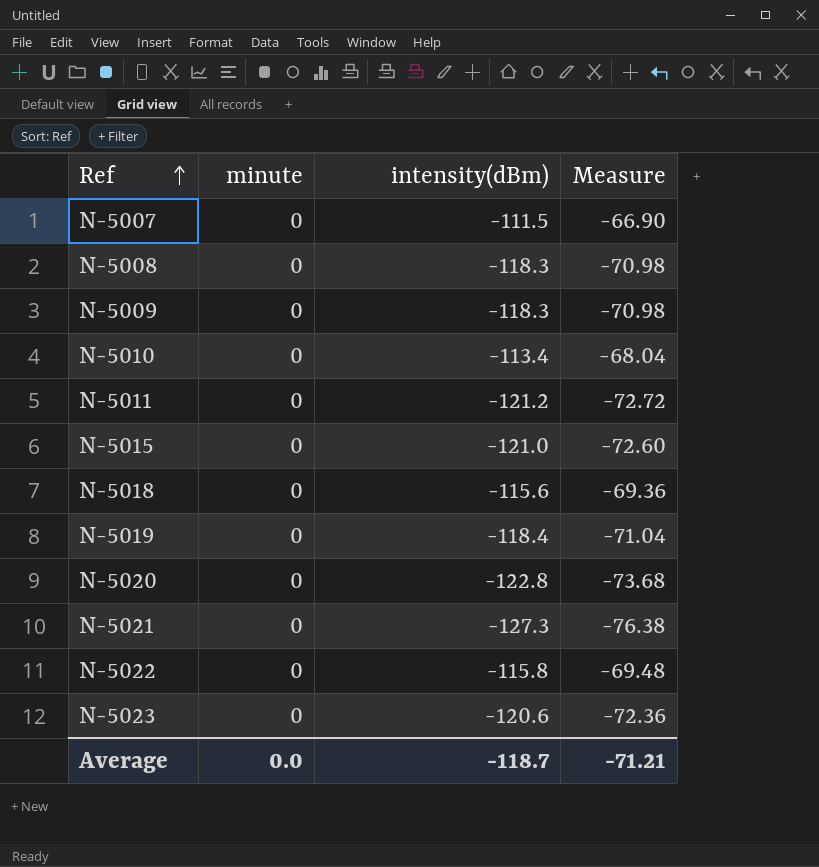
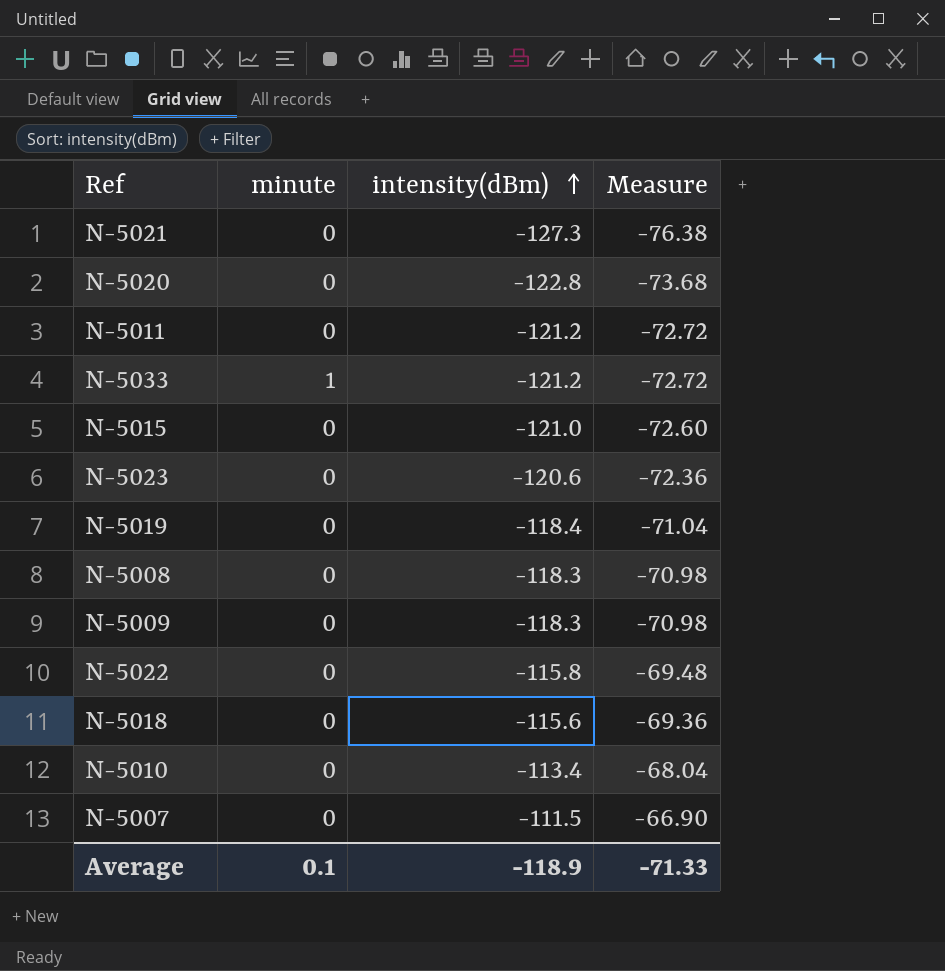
row order: Ref ascending -> intensity(dBm) ascending
row N-5033: none -> 1 | -121.2 | -72.72
Average | minute: 0.0 -> 0.1
Average | intensity(dBm): -118.7 -> -118.9
Average | Measure: -71.21 -> -71.33

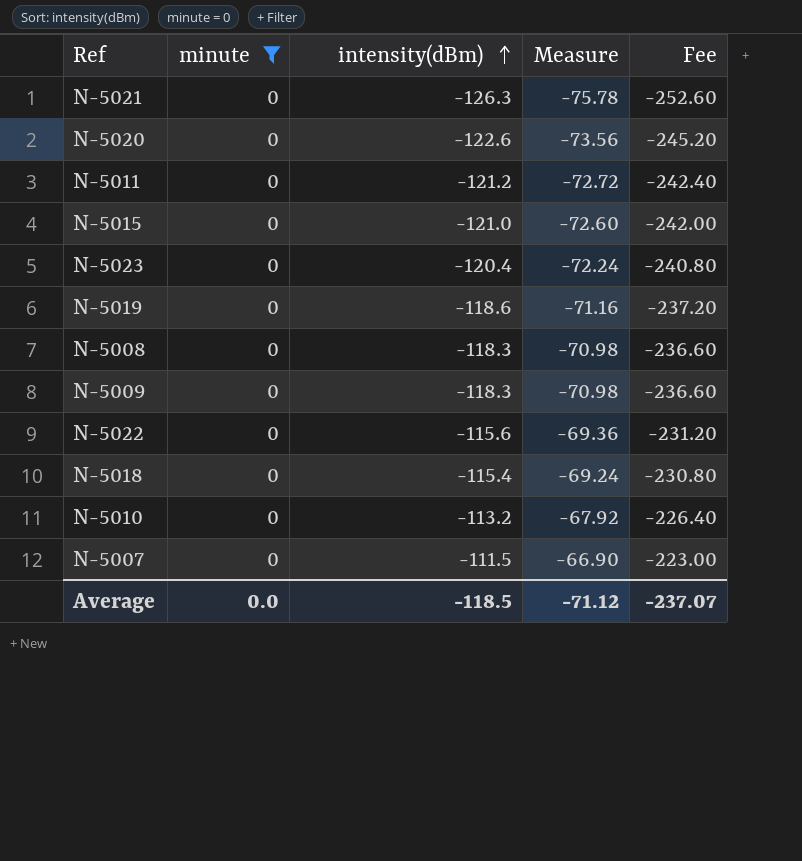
filter: none -> minute = 0
column Fee | formula: none -> [intensity(dBm)] * 2
N-5021 | intensity(dBm): -127.3 -> -126.3
N-5021 | Measure: -76.38 -> -75.78
N-5020 | intensity(dBm): -122.8 -> -122.6
N-5020 | Measure: -73.68 -> -73.56
N-5023 | intensity(dBm): -120.6 -> -120.4
N-5023 | Measure: -72.36 -> -72.24
N-5019 | intensity(dBm): -118.4 -> -118.6
N-5019 | Measure: -71.04 -> -71.16
N-5022 | intensity(dBm): -115.8 -> -115.6
N-5022 | Measure: -69.48 -> -69.36
N-5018 | intensity(dBm): -115.6 -> -115.4
N-5018 | Measure: -69.36 -> -69.24
N-5010 | intensity(dBm): -113.4 -> -113.2
N-5010 | Measure: -68.04 -> -67.92
Average | minute: 0.1 -> 0.0
Average | intensity(dBm): -118.9 -> -118.5
Average | Measure: -71.33 -> -71.12

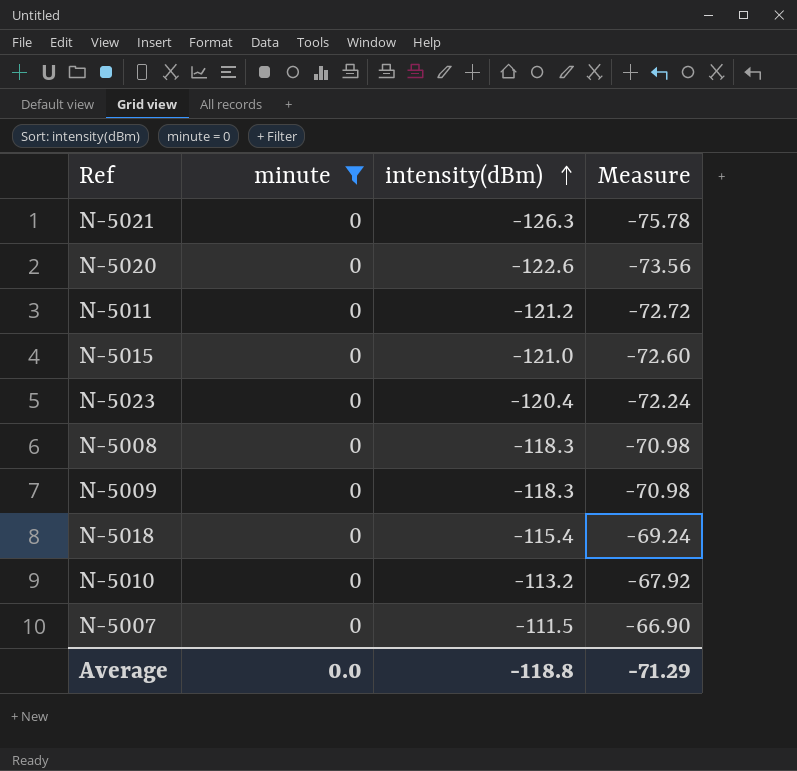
column Fee | formula: [intensity(dBm)] * 2 -> none
row N-5019: 0 | -118.6 | -71.16 | -237.20 -> none
row N-5022: 0 | -115.6 | -69.36 | -231.20 -> none
Average | intensity(dBm): -118.5 -> -118.8
Average | Measure: -71.12 -> -71.29

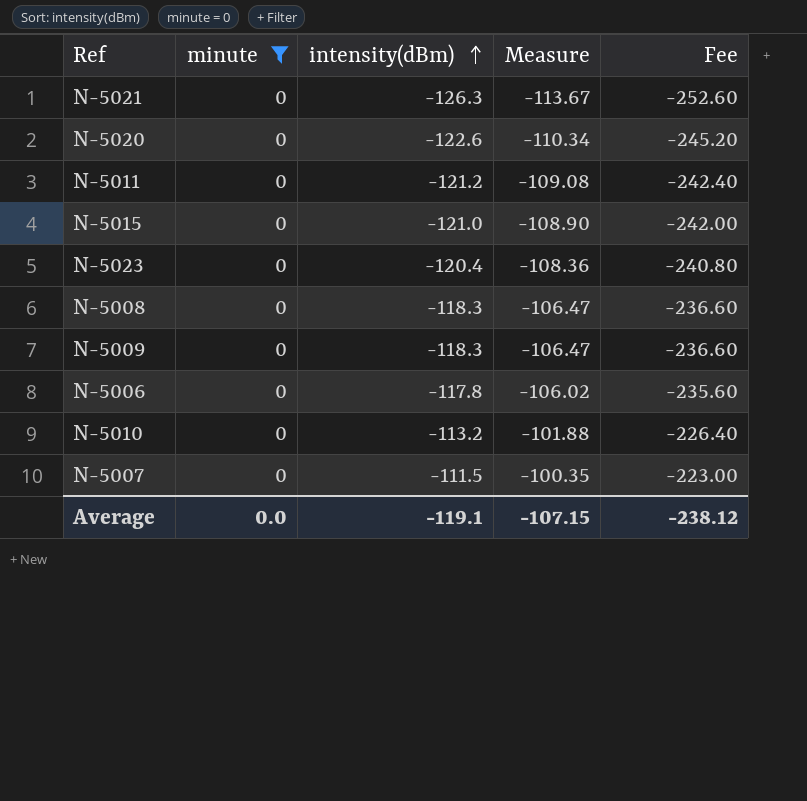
column Measure | formula: [intensity(dBm)] * 0.6 -> [intensity(dBm)] * 0.9
column Fee | formula: none -> [intensity(dBm)] * 2
row N-5018: 0 | -115.4 | -69.24 -> none
row N-5006: none -> 0 | -117.8 | -106.02 | -235.60
Average | intensity(dBm): -118.8 -> -119.1
Average | Measure: -71.29 -> -107.15

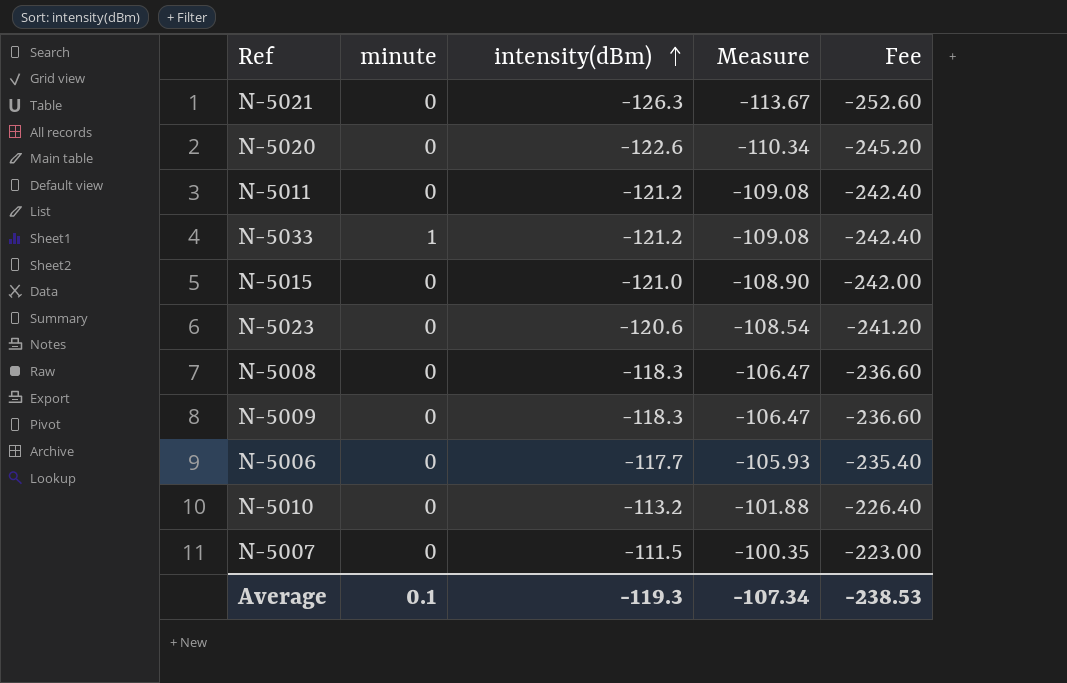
filter: minute = 0 -> none
N-5023 | intensity(dBm): -120.4 -> -120.6
N-5023 | Measure: -108.36 -> -108.54
N-5023 | Fee: -240.80 -> -241.20
N-5006 | intensity(dBm): -117.8 -> -117.7
N-5006 | Measure: -106.02 -> -105.93
N-5006 | Fee: -235.60 -> -235.40
Average | minute: 0.0 -> 0.1
Average | intensity(dBm): -119.1 -> -119.3
Average | Measure: -107.15 -> -107.34
Average | Fee: -238.12 -> -238.53

